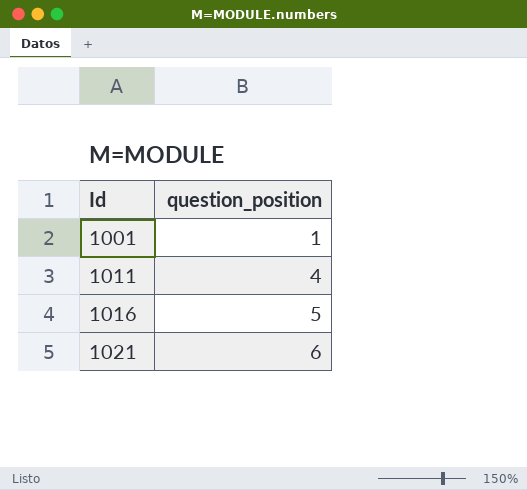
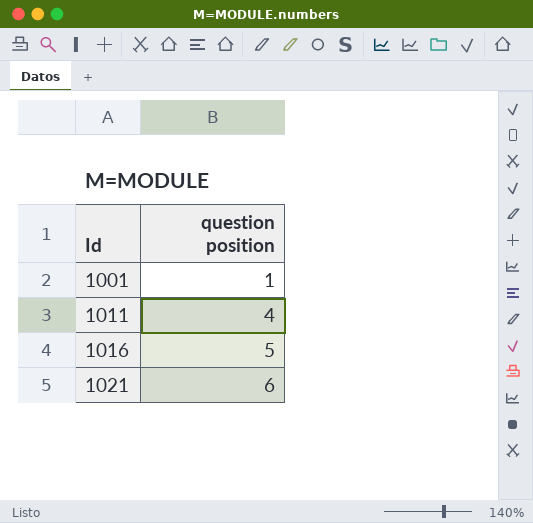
column name: question_position -> question position

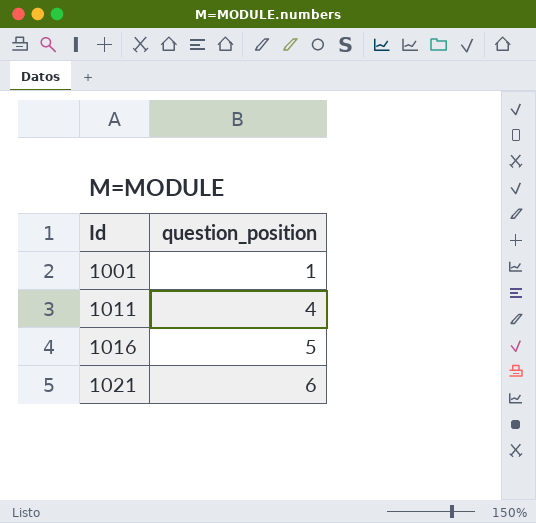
column name: question position -> question_position

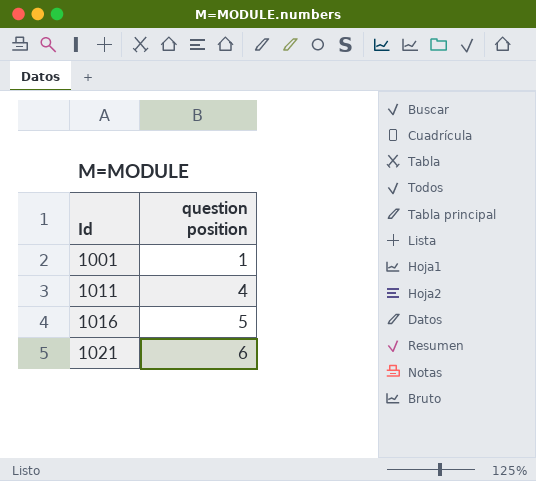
column name: question_position -> question position

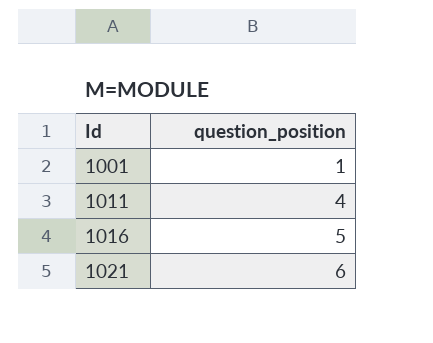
column name: question position -> question_position

